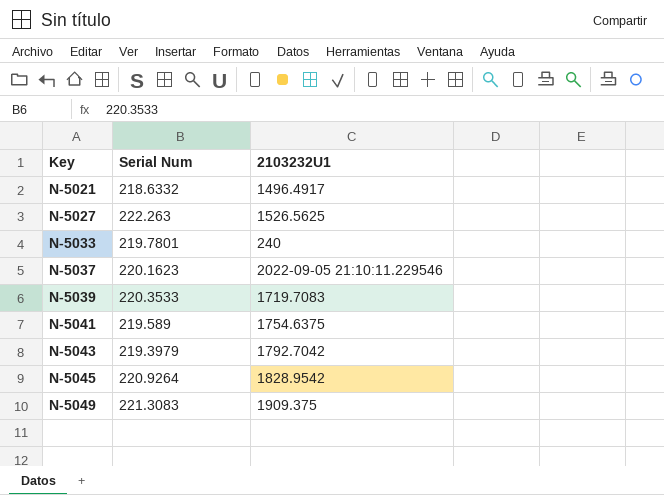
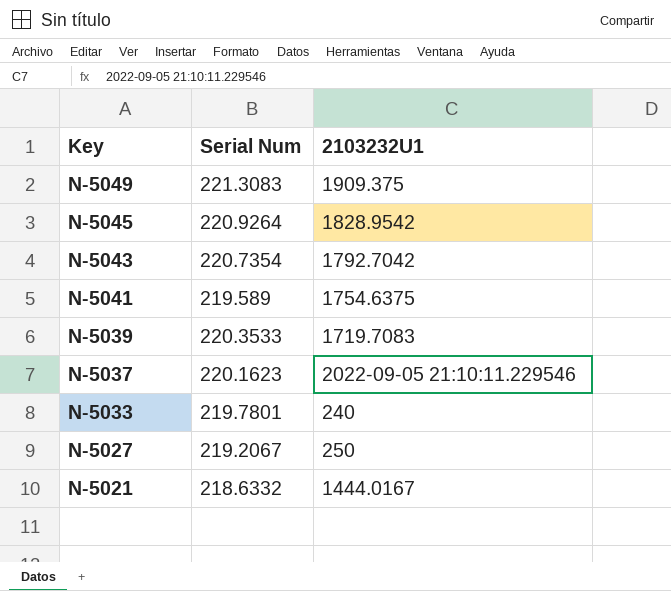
row order: Key ascending -> Key descending
N-5043 | Serial Num: 219.3979 -> 220.7354
N-5027 | Serial Num: 222.263 -> 219.2067
N-5027 | 2103232U1: 1526.5625 -> 250
N-5021 | 2103232U1: 1496.4917 -> 1444.0167

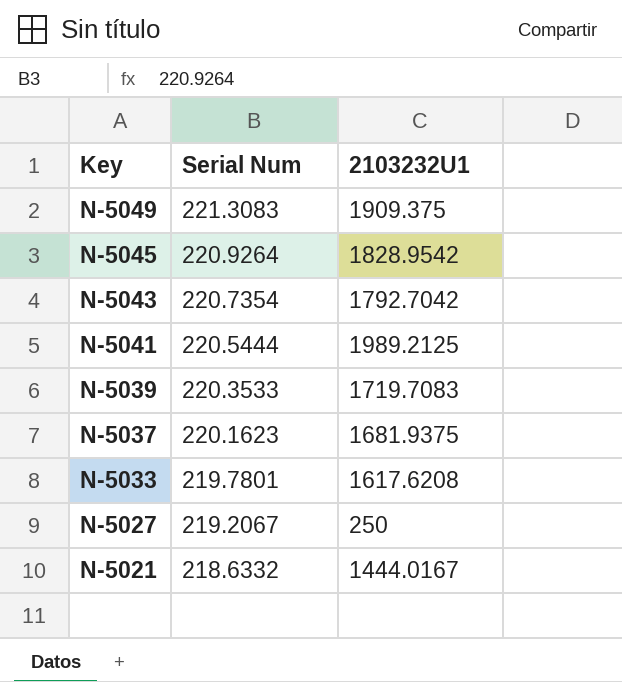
N-5041 | Serial Num: 219.589 -> 220.5444
N-5041 | 2103232U1: 1754.6375 -> 1989.2125
N-5037 | 2103232U1: 2022-09-05 21:10:11.229546 -> 1681.9375
N-5033 | 2103232U1: 240 -> 1617.6208

